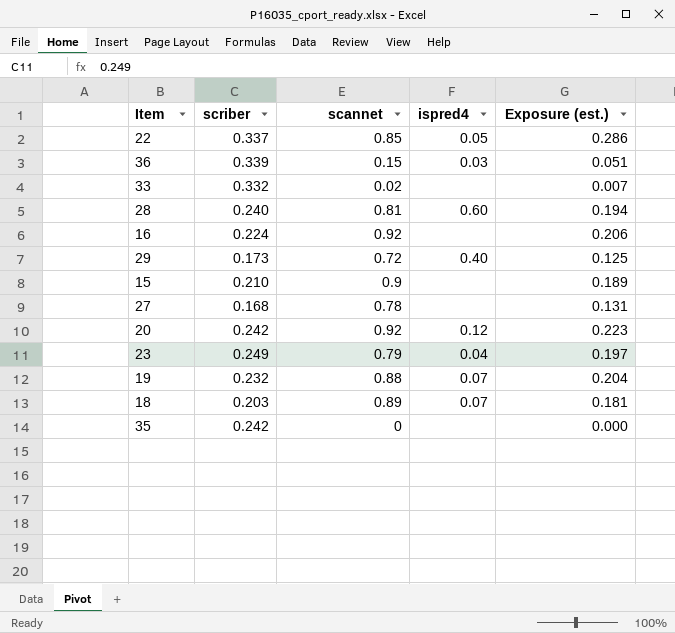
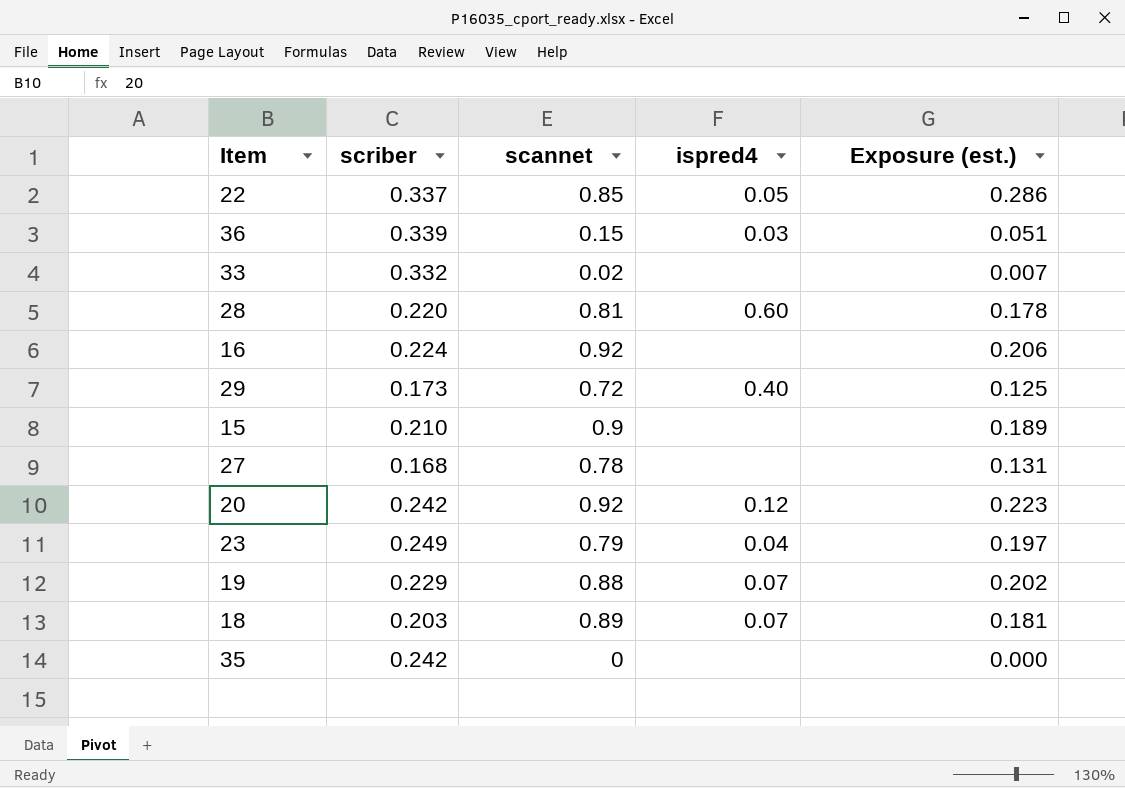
28 | scriber: 0.240 -> 0.220
28 | Exposure (est.): 0.194 -> 0.178
19 | scriber: 0.232 -> 0.229
19 | Exposure (est.): 0.204 -> 0.202

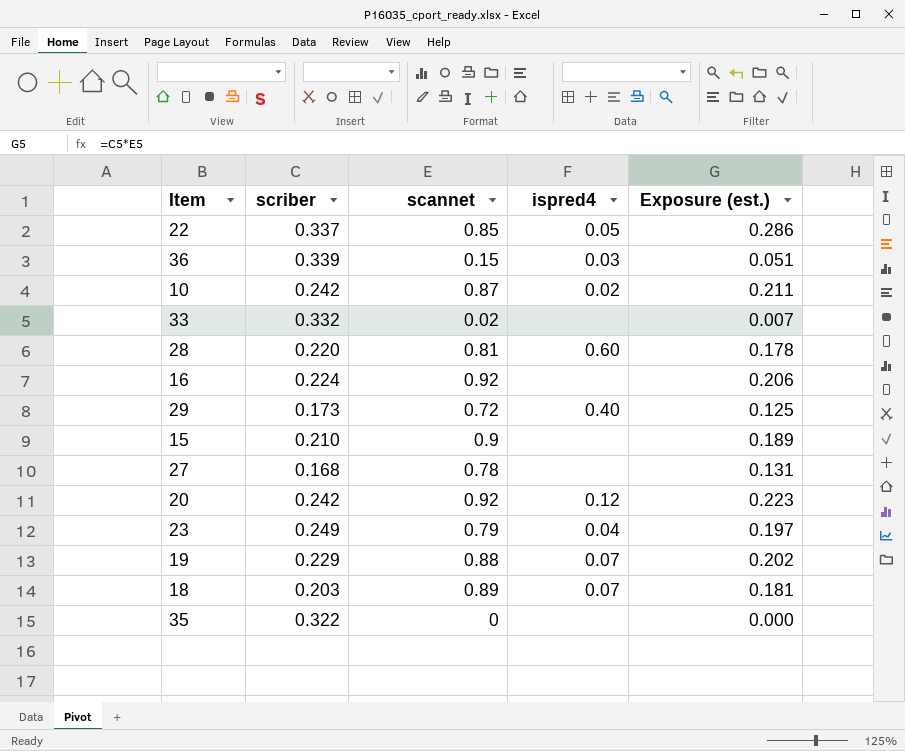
row 10: none -> 0.242 | 0.87 | 0.02 | 0.211
35 | scriber: 0.242 -> 0.322

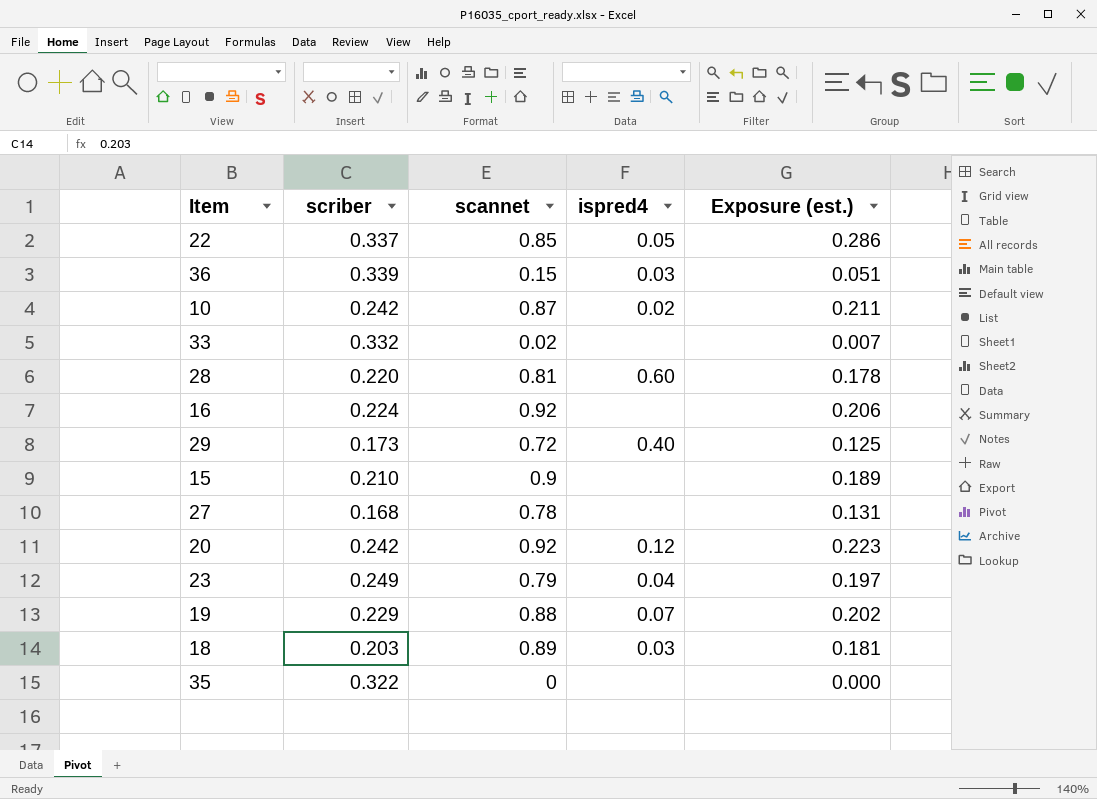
18 | ispred4: 0.07 -> 0.03

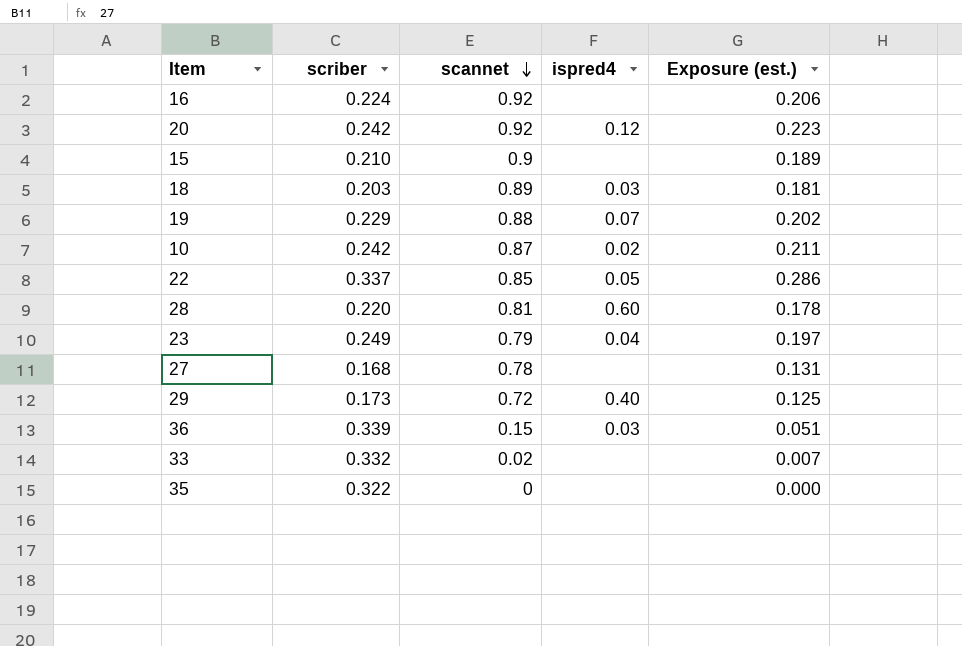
row order: none -> scannet descending

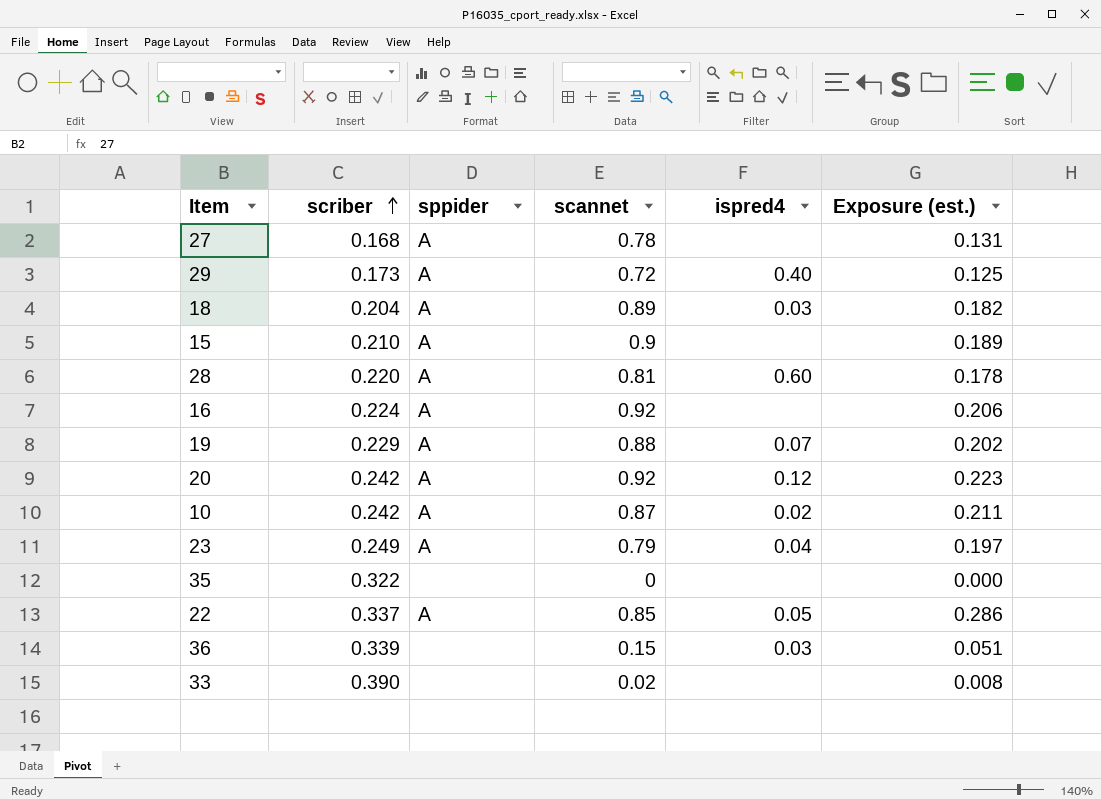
row order: scannet descending -> scriber ascending
column sppider | position: none -> 3
18 | scriber: 0.203 -> 0.204
18 | Exposure (est.): 0.181 -> 0.182
33 | scriber: 0.332 -> 0.390
33 | Exposure (est.): 0.007 -> 0.008

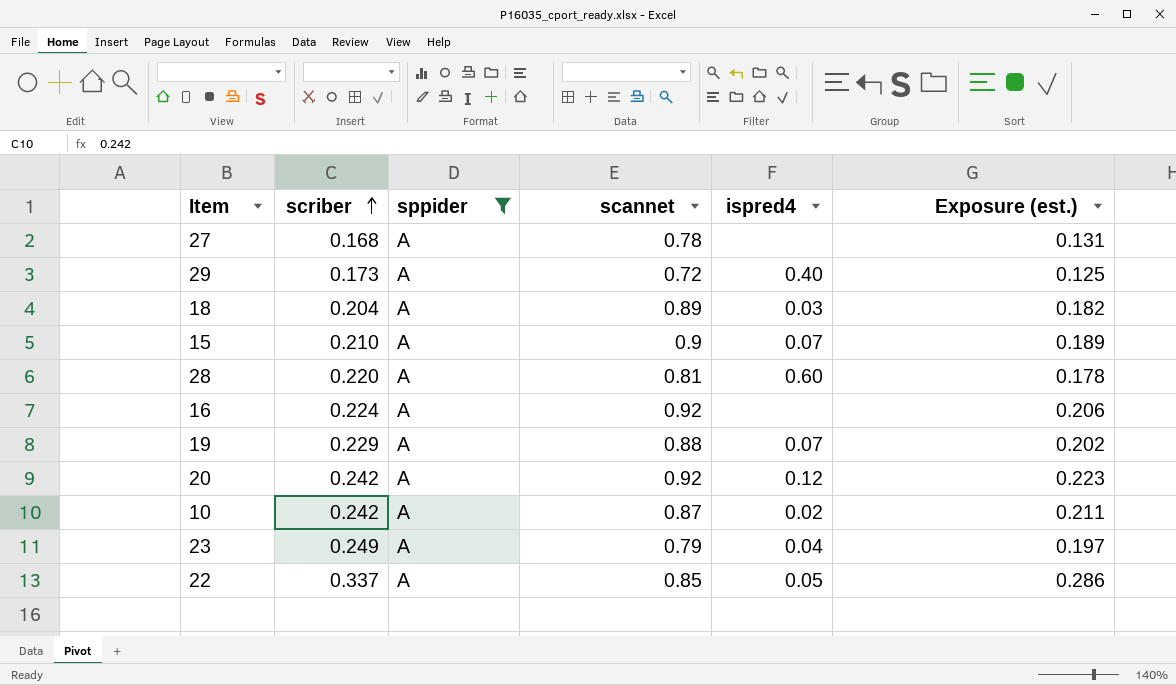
filter: none -> sppider = A
15 | ispred4: none -> 0.07

